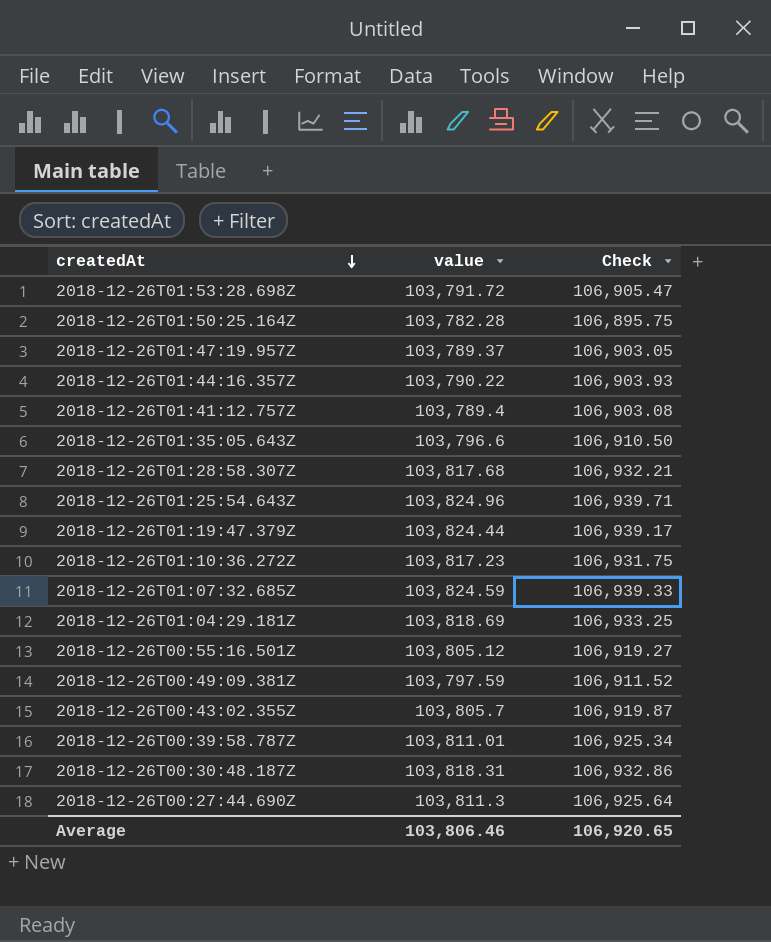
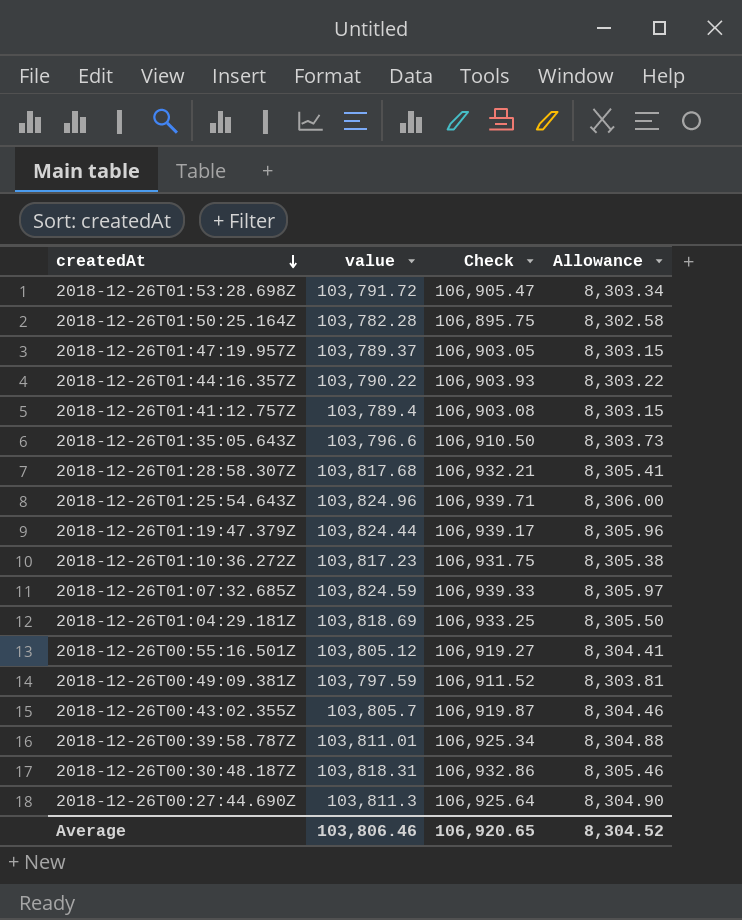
column Allowance | formula: none -> [value] * 0.08

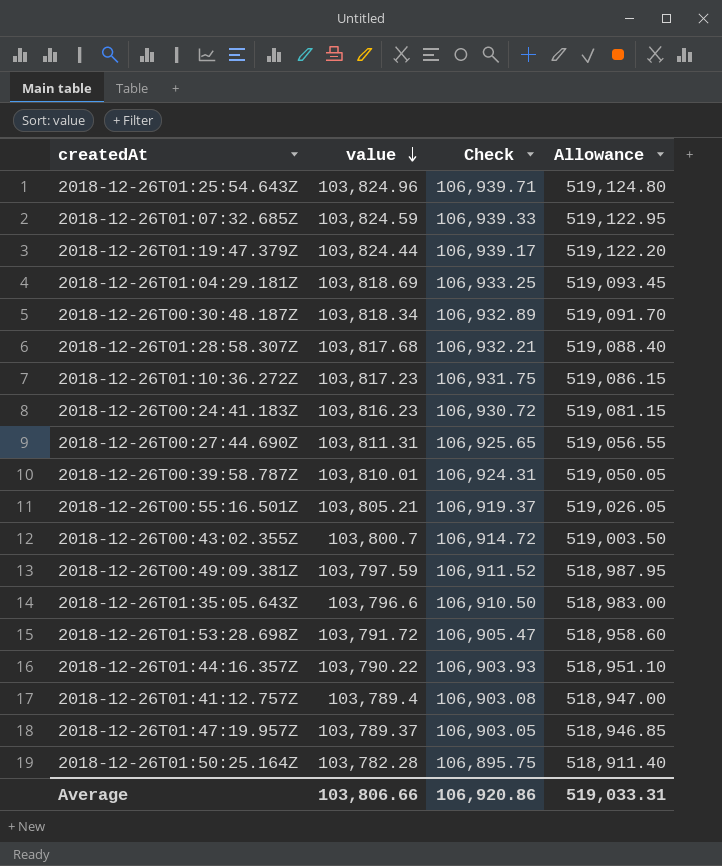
row order: createdAt descending -> value descending
column Allowance | formula: [value] * 0.08 -> [value] * 5
2018-12-26T00:30:48.187Z | value: 103,818.31 -> 103,818.34
2018-12-26T00:30:48.187Z | Check: 106,932.86 -> 106,932.89
row 2018-12-26T00:24:41.183Z: none -> 103,816.23 | 106,930.72 | 519,081.15
2018-12-26T00:27:44.690Z | value: 103,811.3 -> 103,811.31
2018-12-26T00:27:44.690Z | Check: 106,925.64 -> 106,925.65
2018-12-26T00:39:58.787Z | value: 103,811.01 -> 103,810.01
2018-12-26T00:39:58.787Z | Check: 106,925.34 -> 106,924.31
2018-12-26T00:55:16.501Z | value: 103,805.12 -> 103,805.21
2018-12-26T00:55:16.501Z | Check: 106,919.27 -> 106,919.37
2018-12-26T00:43:02.355Z | value: 103,805.7 -> 103,800.7
2018-12-26T00:43:02.355Z | Check: 106,919.87 -> 106,914.72
Average | value: 103,806.46 -> 103,806.66
Average | Check: 106,920.65 -> 106,920.86
Average | Allowance: 8,304.52 -> 519,033.31

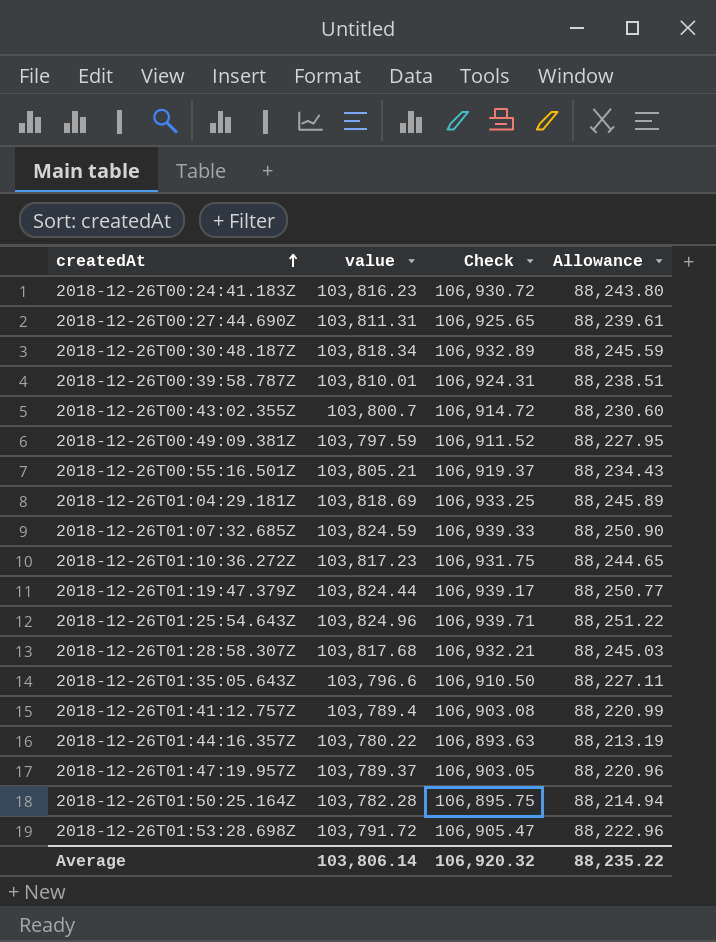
row order: value descending -> createdAt ascending
column Allowance | formula: [value] * 5 -> [value] * 0.85
2018-12-26T01:44:16.357Z | value: 103,790.22 -> 103,780.22
2018-12-26T01:44:16.357Z | Check: 106,903.93 -> 106,893.63
Average | value: 103,806.66 -> 103,806.14
Average | Check: 106,920.86 -> 106,920.32
Average | Allowance: 519,033.31 -> 88,235.22

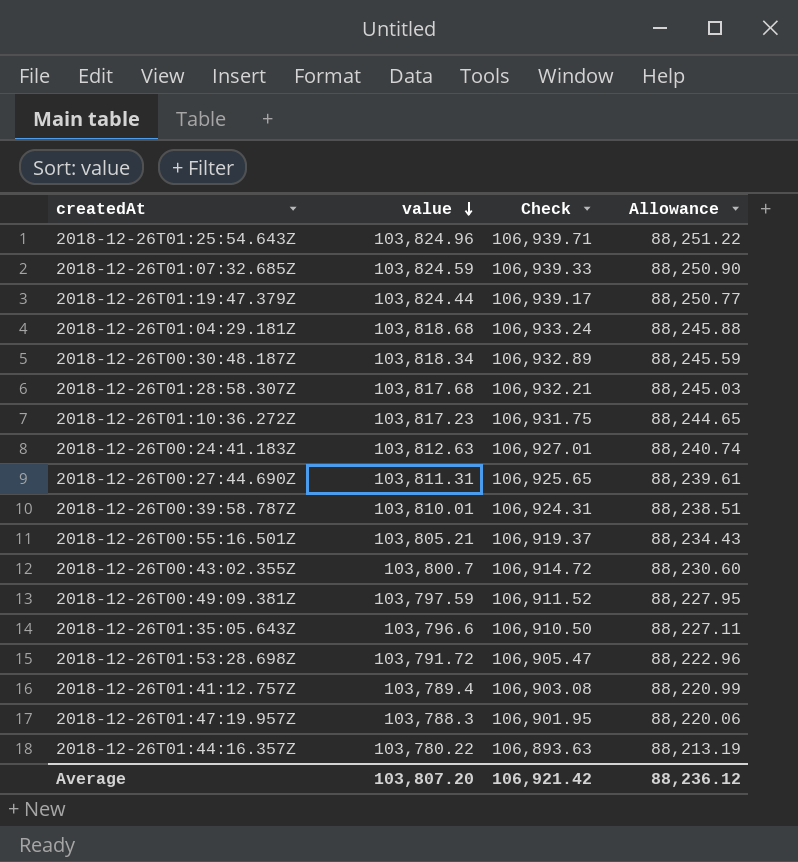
row order: createdAt ascending -> value descending
row 2018-12-26T01:50:25.164Z: 103,782.28 | 106,895.75 | 88,214.94 -> none
2018-12-26T01:04:29.181Z | value: 103,818.69 -> 103,818.68
2018-12-26T01:04:29.181Z | Check: 106,933.25 -> 106,933.24
2018-12-26T01:04:29.181Z | Allowance: 88,245.89 -> 88,245.88
2018-12-26T00:24:41.183Z | value: 103,816.23 -> 103,812.63
2018-12-26T00:24:41.183Z | Check: 106,930.72 -> 106,927.01
2018-12-26T00:24:41.183Z | Allowance: 88,243.80 -> 88,240.74
2018-12-26T01:47:19.957Z | value: 103,789.37 -> 103,788.3
2018-12-26T01:47:19.957Z | Check: 106,903.05 -> 106,901.95
2018-12-26T01:47:19.957Z | Allowance: 88,220.96 -> 88,220.06
Average | value: 103,806.14 -> 103,807.20
Average | Check: 106,920.32 -> 106,921.42
Average | Allowance: 88,235.22 -> 88,236.12

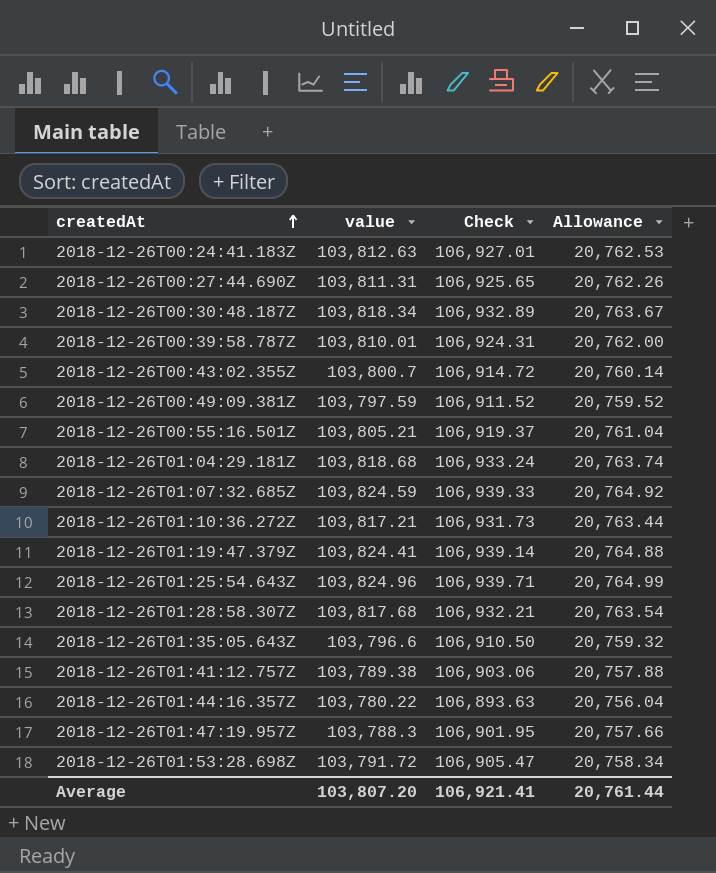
row order: value descending -> createdAt ascending
column Allowance | formula: [value] * 0.85 -> [value] * 0.2
2018-12-26T01:10:36.272Z | value: 103,817.23 -> 103,817.21
2018-12-26T01:10:36.272Z | Check: 106,931.75 -> 106,931.73
2018-12-26T01:19:47.379Z | value: 103,824.44 -> 103,824.41
2018-12-26T01:19:47.379Z | Check: 106,939.17 -> 106,939.14
2018-12-26T01:41:12.757Z | value: 103,789.4 -> 103,789.38
2018-12-26T01:41:12.757Z | Check: 106,903.08 -> 106,903.06
Average | Check: 106,921.42 -> 106,921.41
Average | Allowance: 88,236.12 -> 20,761.44

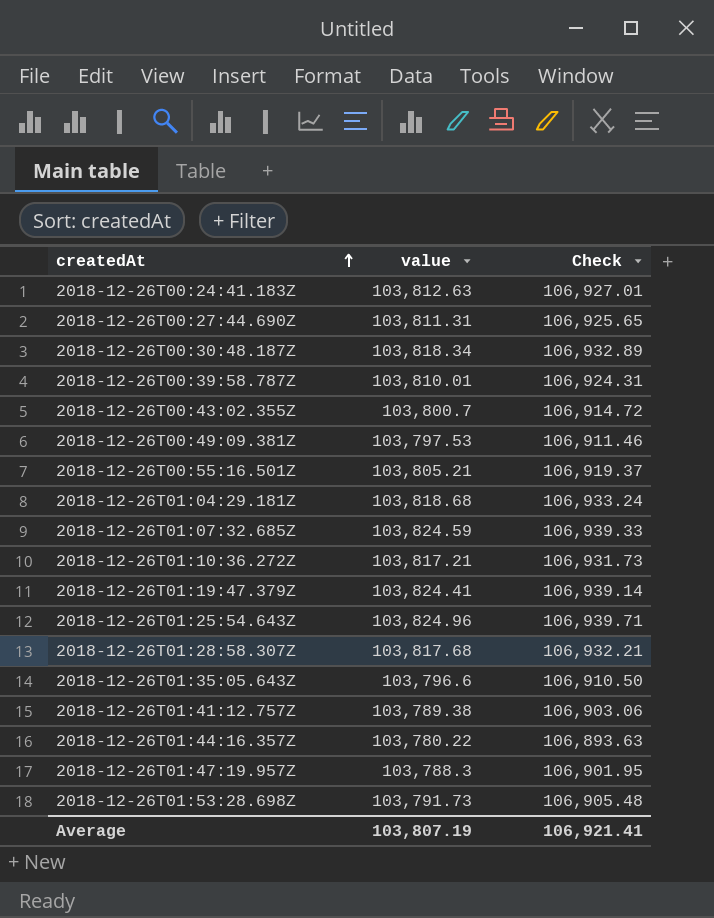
column Allowance | formula: [value] * 0.2 -> none
2018-12-26T00:49:09.381Z | value: 103,797.59 -> 103,797.53
2018-12-26T00:49:09.381Z | Check: 106,911.52 -> 106,911.46
2018-12-26T01:53:28.698Z | value: 103,791.72 -> 103,791.73
2018-12-26T01:53:28.698Z | Check: 106,905.47 -> 106,905.48
Average | value: 103,807.20 -> 103,807.19

